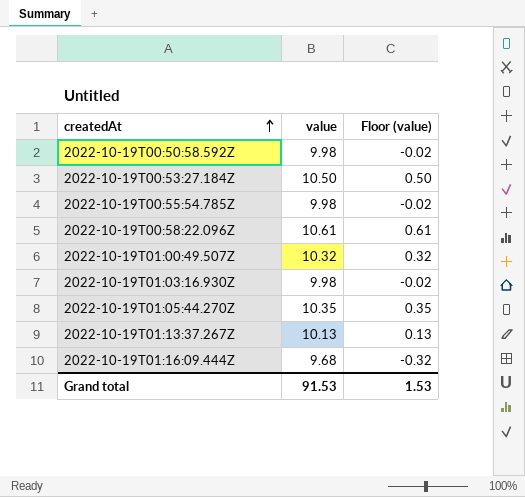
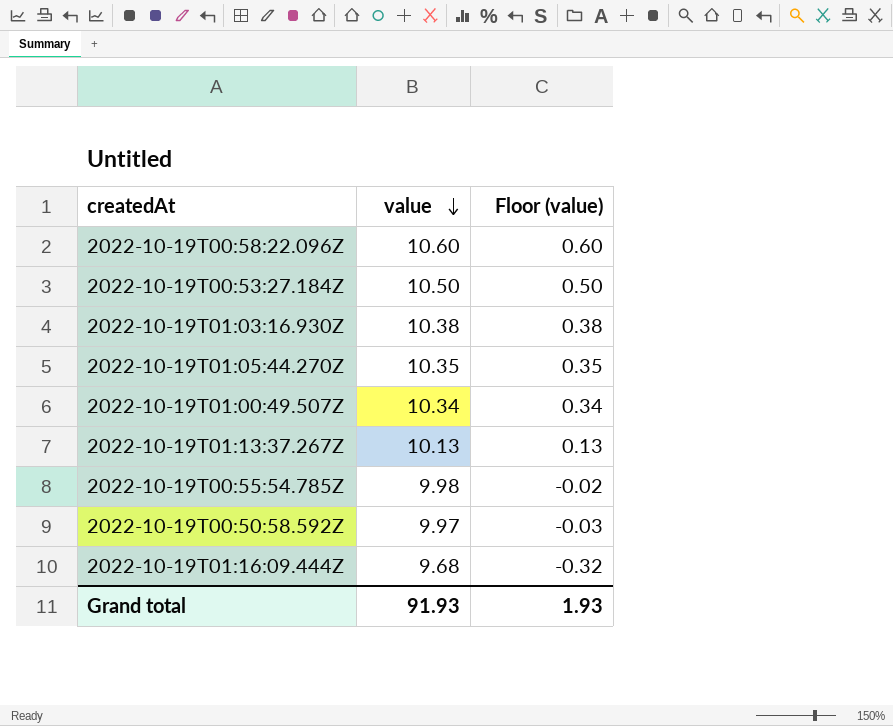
row order: createdAt ascending -> value descending
2022-10-19T00:58:22.096Z | value: 10.61 -> 10.60
2022-10-19T00:58:22.096Z | Floor (value): 0.61 -> 0.60
2022-10-19T01:03:16.930Z | value: 9.98 -> 10.38
2022-10-19T01:03:16.930Z | Floor (value): -0.02 -> 0.38
2022-10-19T01:00:49.507Z | value: 10.32 -> 10.34
2022-10-19T01:00:49.507Z | Floor (value): 0.32 -> 0.34
2022-10-19T00:50:58.592Z | value: 9.98 -> 9.97
2022-10-19T00:50:58.592Z | Floor (value): -0.02 -> -0.03
Grand total | value: 91.53 -> 91.93
Grand total | Floor (value): 1.53 -> 1.93

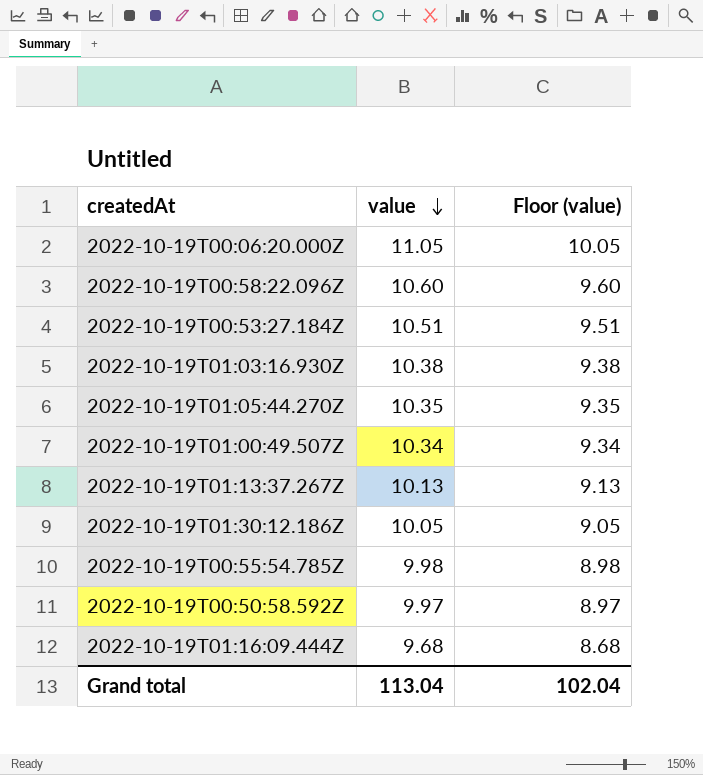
column Floor (value) | formula: [value] - 10 -> [value] - 1
row 2022-10-19T00:06:20.000Z: none -> 11.05 | 10.05
2022-10-19T00:53:27.184Z | value: 10.50 -> 10.51
row 2022-10-19T01:30:12.186Z: none -> 10.05 | 9.05
Grand total | value: 91.93 -> 113.04
Grand total | Floor (value): 1.93 -> 102.04

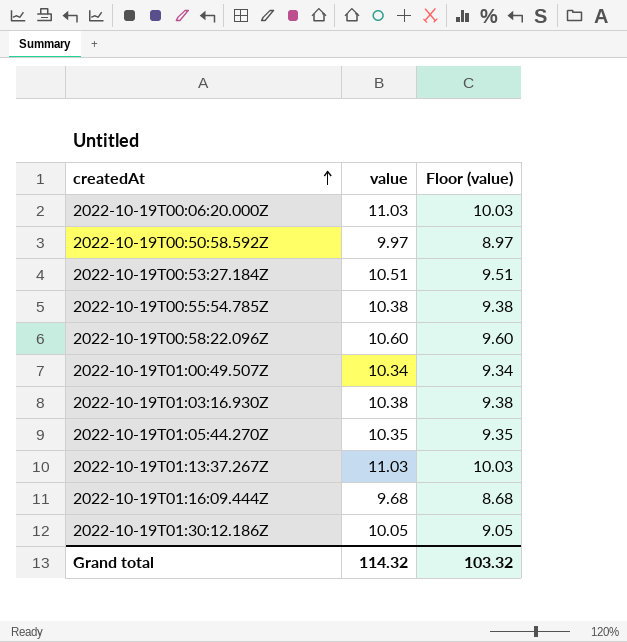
row order: value descending -> createdAt ascending
2022-10-19T00:06:20.000Z | value: 11.05 -> 11.03
2022-10-19T00:06:20.000Z | Floor (value): 10.05 -> 10.03
2022-10-19T00:55:54.785Z | value: 9.98 -> 10.38
2022-10-19T00:55:54.785Z | Floor (value): 8.98 -> 9.38
2022-10-19T01:13:37.267Z | value: 10.13 -> 11.03
2022-10-19T01:13:37.267Z | Floor (value): 9.13 -> 10.03
Grand total | value: 113.04 -> 114.32
Grand total | Floor (value): 102.04 -> 103.32

